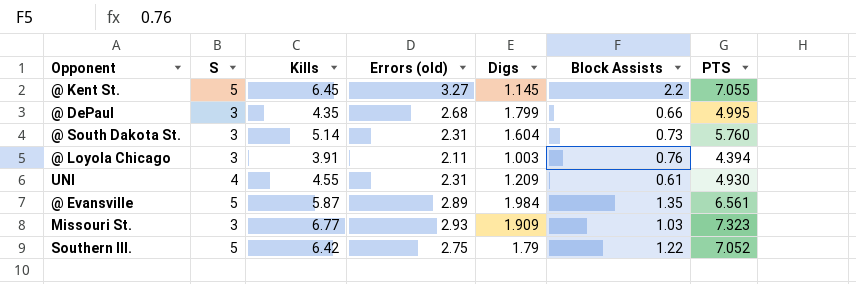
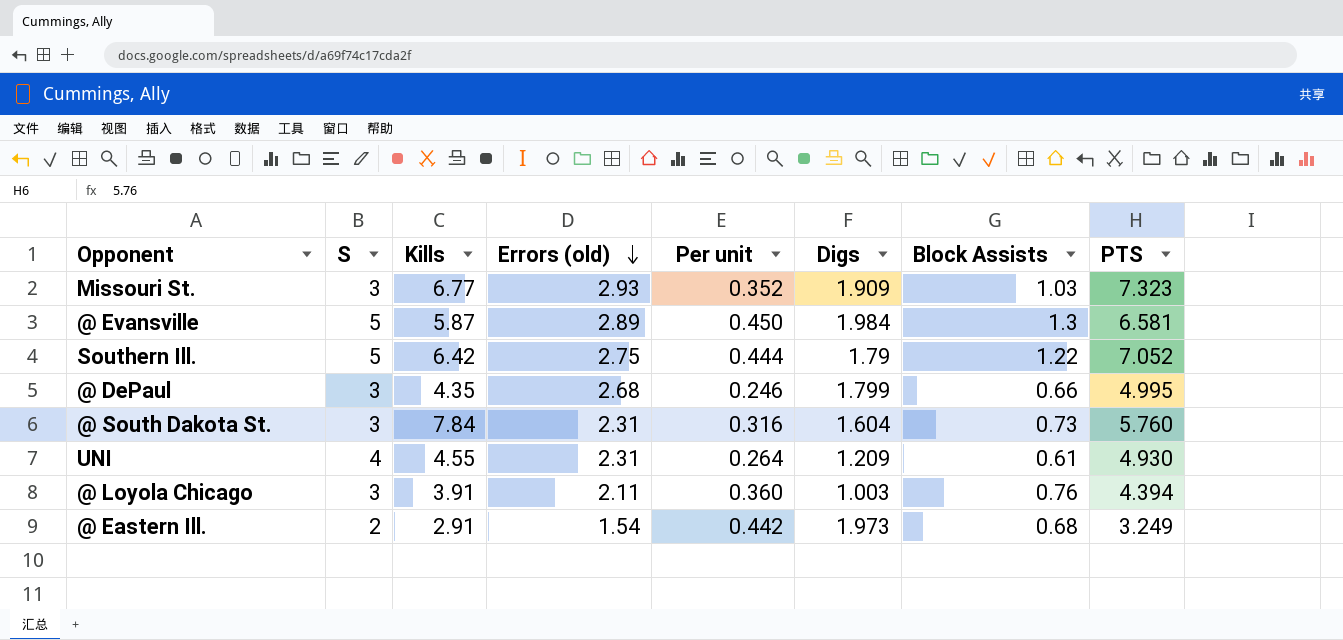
row order: none -> Errors (old) descending
column Per unit | formula: none -> [Block Assists] / [Errors (old)]
row @ Kent St.: 5 | 6.45 | 3.27 | 1.145 | 2.2 | 7.055 -> none
@ Evansville | Block Assists: 1.35 -> 1.3
@ Evansville | PTS: 6.561 -> 6.581
@ South Dakota St. | Kills: 5.14 -> 7.84
row @ Eastern Ill.: none -> 2 | 2.91 | 1.54 | 0.442 | 1.973 | 0.68 | 3.249

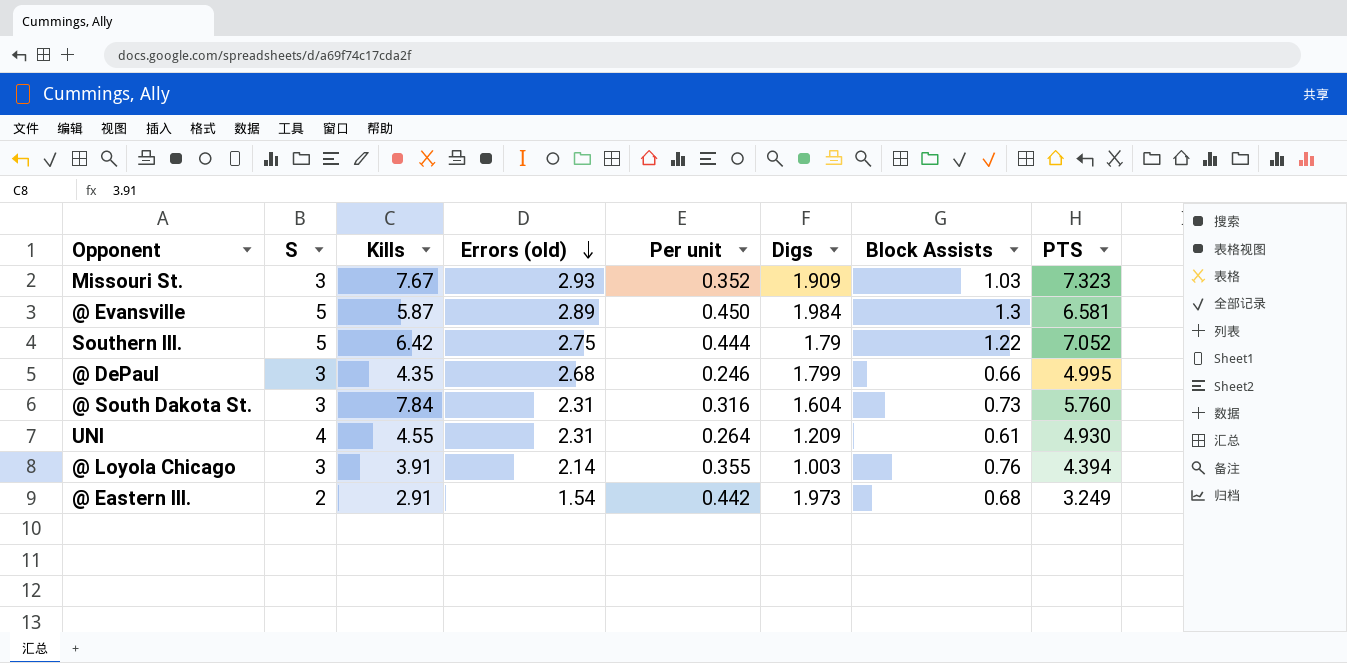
Missouri St. | Kills: 6.77 -> 7.67
@ Loyola Chicago | Errors (old): 2.11 -> 2.14
@ Loyola Chicago | Per unit: 0.360 -> 0.355

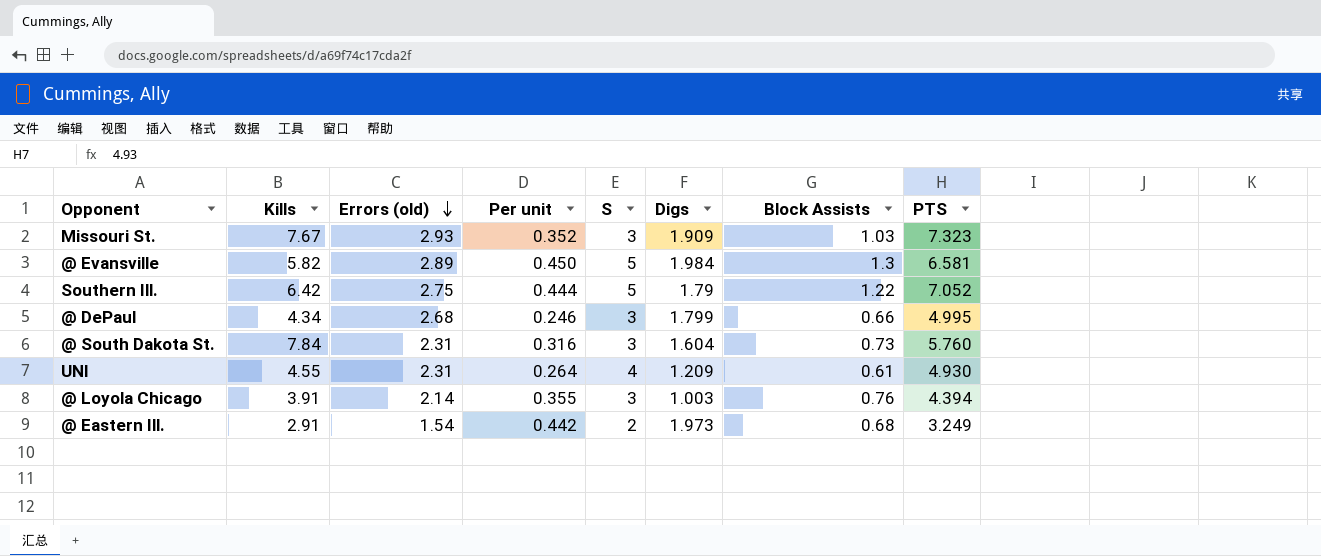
column S | position: 2 -> 5
@ Evansville | Kills: 5.87 -> 5.82
@ DePaul | Kills: 4.35 -> 4.34

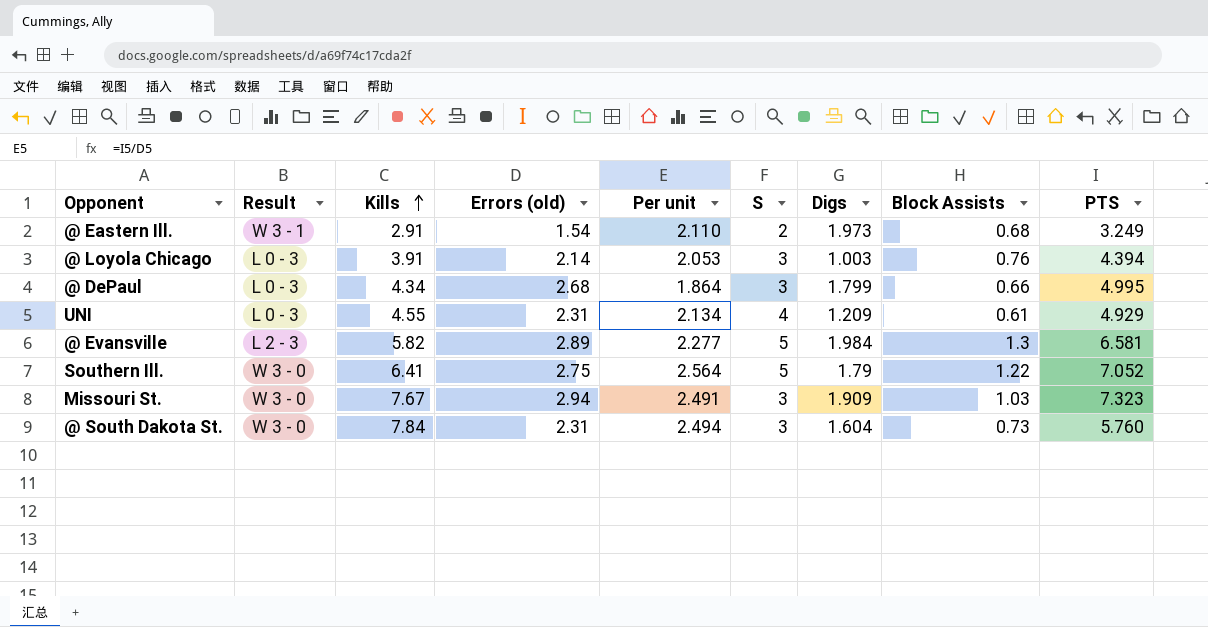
row order: Errors (old) descending -> Kills ascending
column Result | position: none -> 2
column Per unit | formula: [Block Assists] / [Errors (old)] -> [PTS] / [Errors (old)]
UNI | PTS: 4.930 -> 4.929
Southern Ill. | Kills: 6.42 -> 6.41
Missouri St. | Errors (old): 2.93 -> 2.94

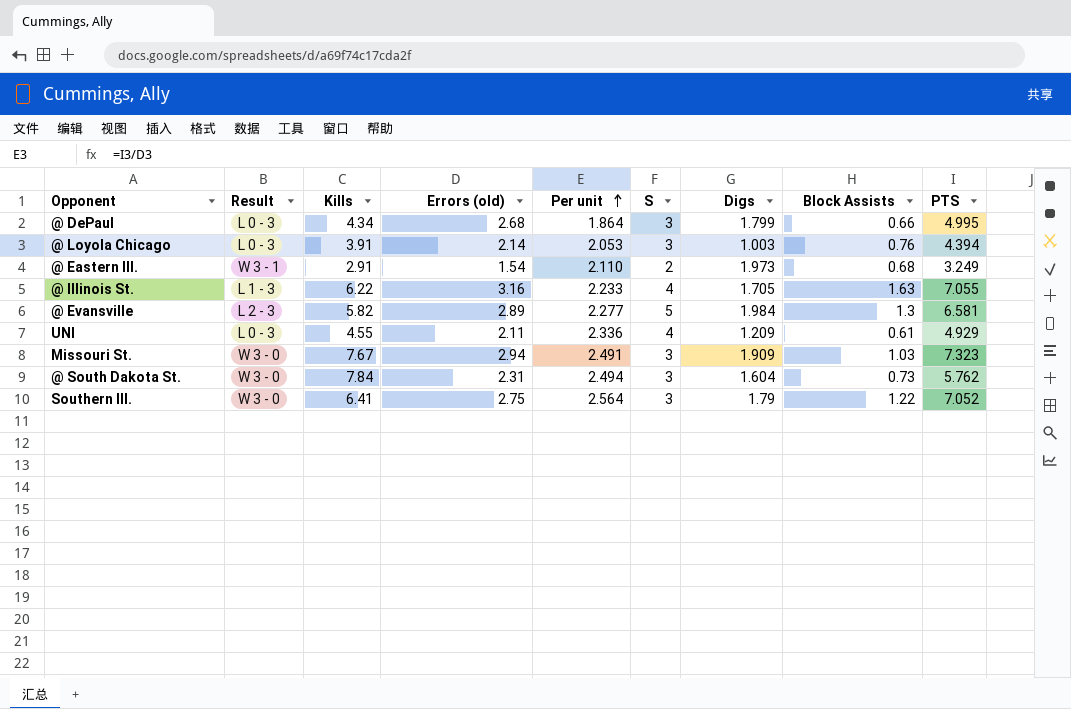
row order: Kills ascending -> Per unit ascending
row @ Illinois St.: none -> L 1 - 3 | 6.22 | 3.16 | 2.233 | 4 | 1.705 | 1.63 | 7.055
UNI | Errors (old): 2.31 -> 2.11
UNI | Per unit: 2.134 -> 2.336
@ South Dakota St. | PTS: 5.760 -> 5.762
Southern Ill. | S: 5 -> 3

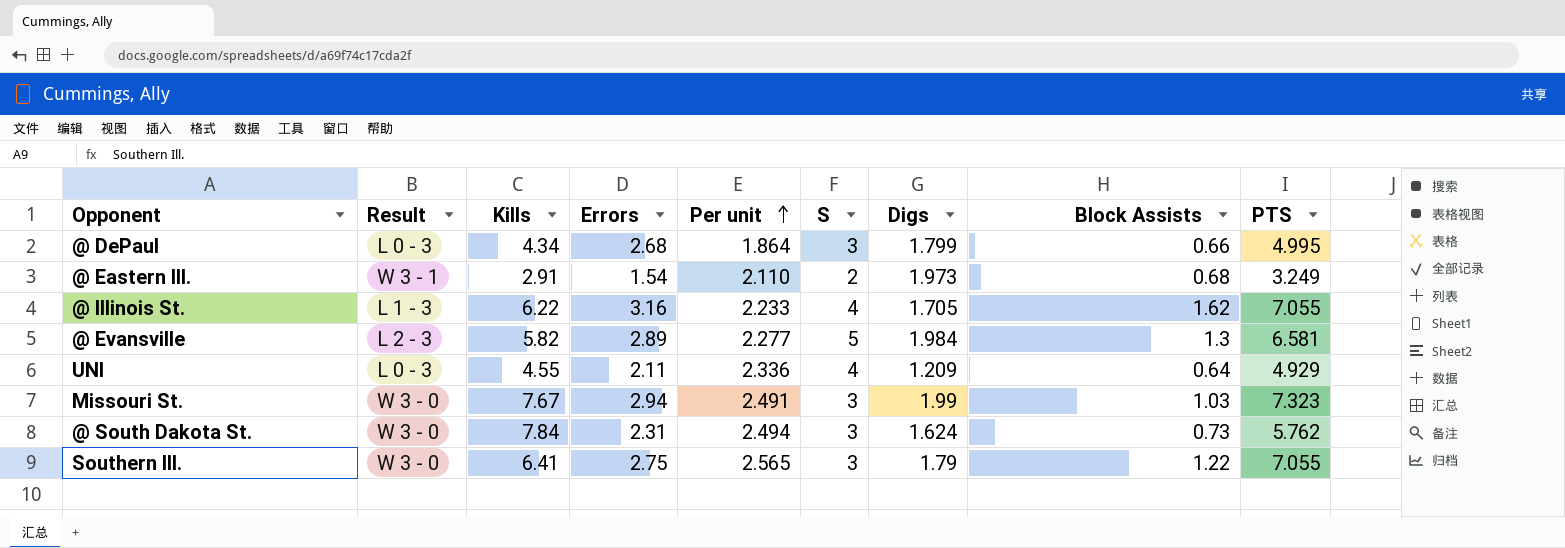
column name: Errors (old) -> Errors
row @ Loyola Chicago: L 0 - 3 | 3.91 | 2.14 | 2.053 | 3 | 1.003 | 0.76 | 4.394 -> none
@ Illinois St. | Block Assists: 1.63 -> 1.62
UNI | Block Assists: 0.61 -> 0.64
Missouri St. | Digs: 1.909 -> 1.99
@ South Dakota St. | Digs: 1.604 -> 1.624
Southern Ill. | Per unit: 2.564 -> 2.565
Southern Ill. | PTS: 7.052 -> 7.055

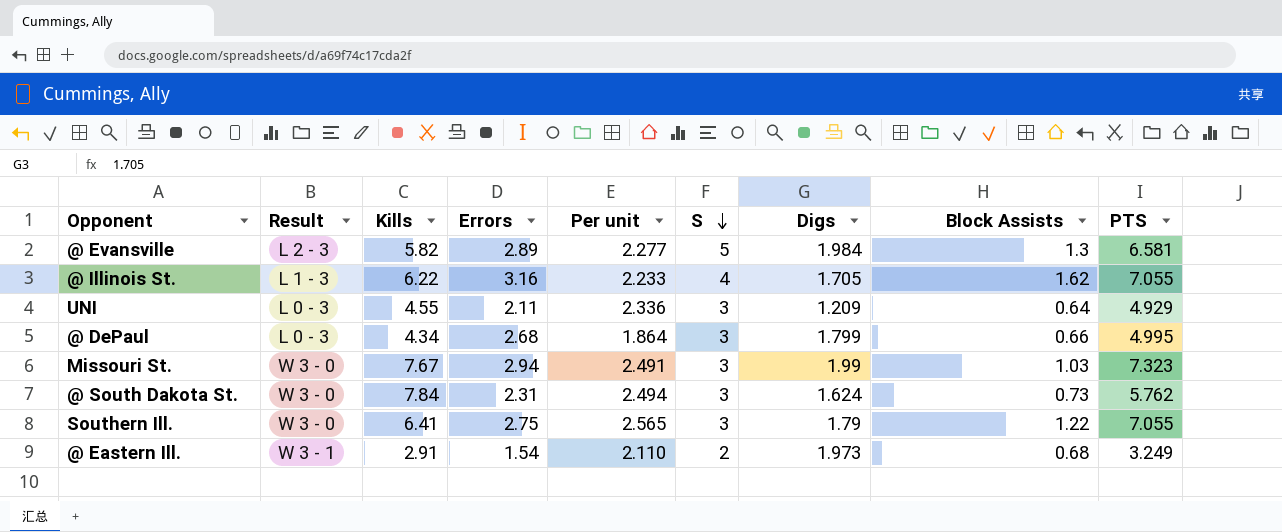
row order: Per unit ascending -> S descending
UNI | S: 4 -> 3

